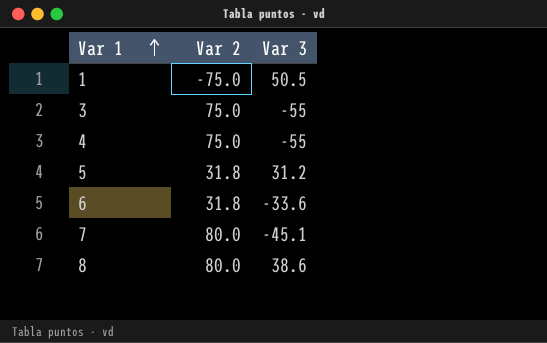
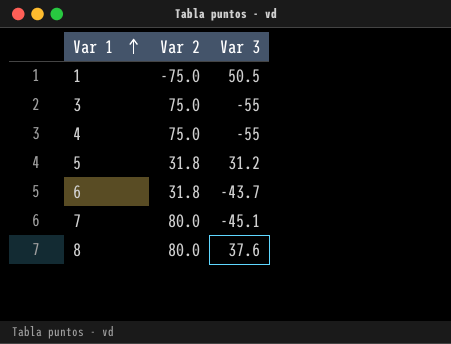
6 | Var 3: -33.6 -> -43.7
8 | Var 3: 38.6 -> 37.6

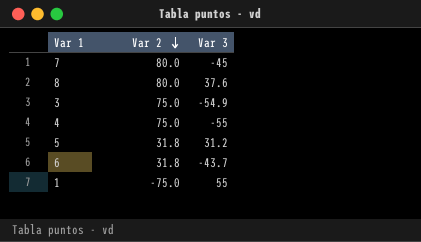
row order: Var 1 ascending -> Var 2 descending
7 | Var 3: -45.1 -> -45
3 | Var 3: -55 -> -54.9
1 | Var 3: 50.5 -> 55

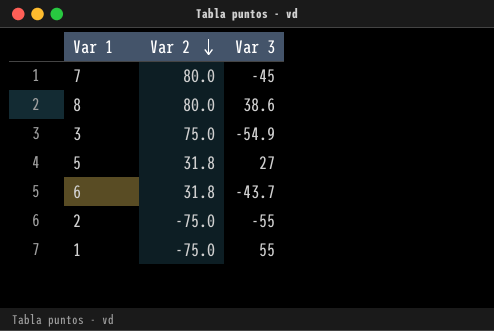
row 4: 75.0 | -55 -> none
8 | Var 3: 37.6 -> 38.6
5 | Var 3: 31.2 -> 27
row 2: none -> -75.0 | -55

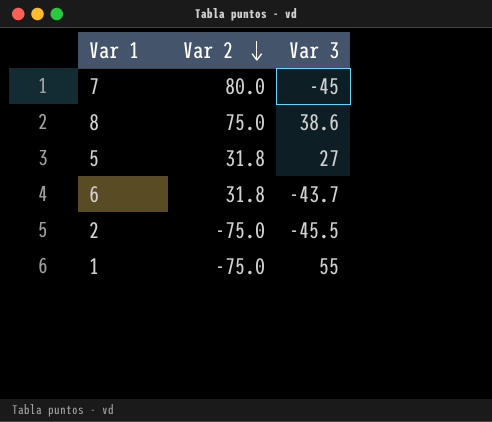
row 3: 75.0 | -54.9 -> none
8 | Var 2: 80.0 -> 75.0
2 | Var 3: -55 -> -45.5

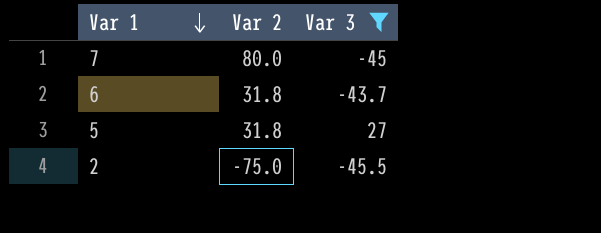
filter: none -> Var 3 <= 27
row order: Var 2 descending -> Var 1 descending

